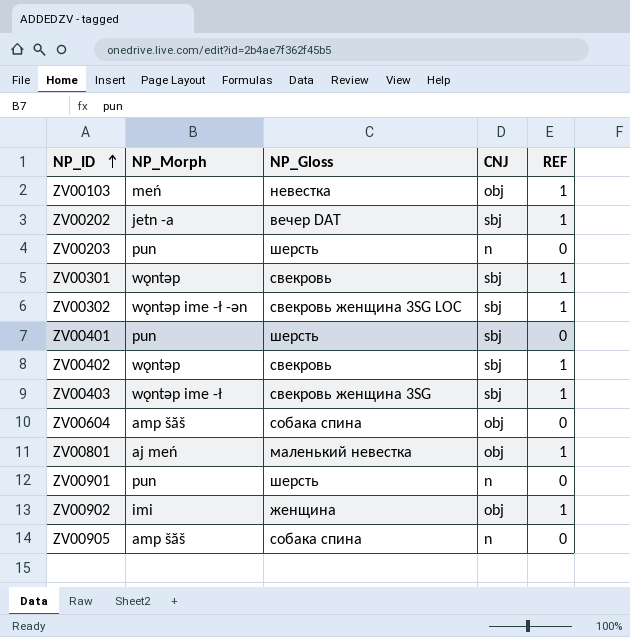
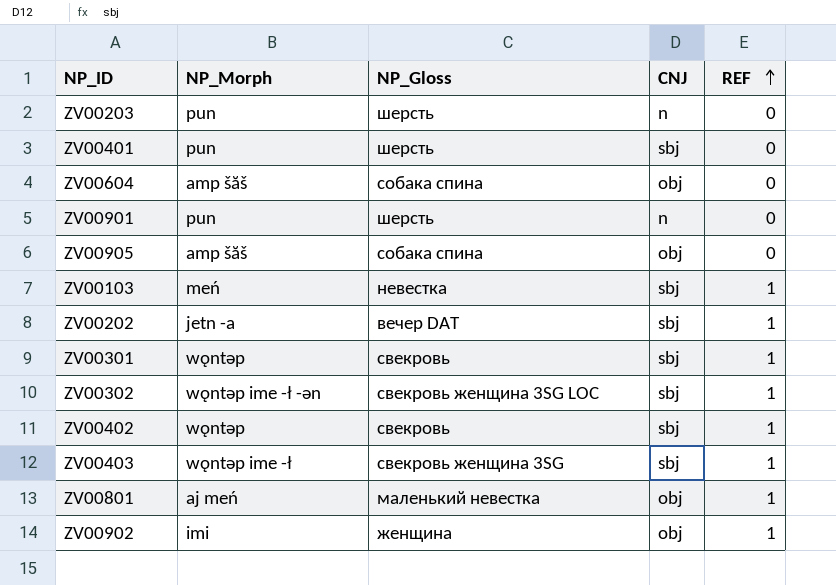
row order: NP_ID ascending -> REF ascending
ZV00905 | CNJ: n -> obj
ZV00103 | CNJ: obj -> sbj

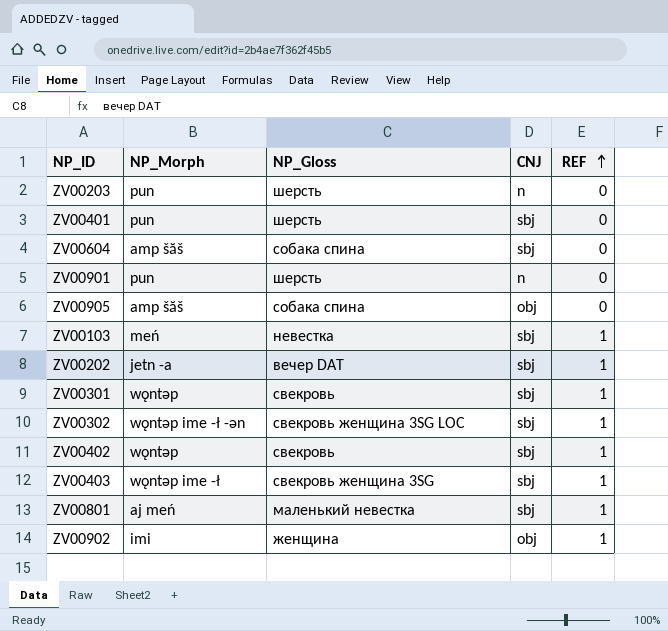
ZV00604 | CNJ: obj -> sbj
ZV00801 | CNJ: obj -> sbj

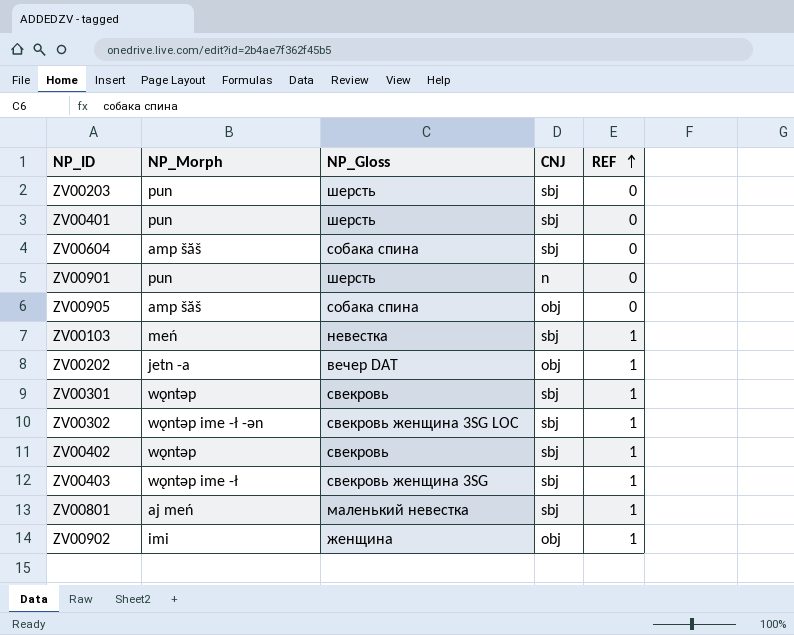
ZV00203 | CNJ: n -> sbj
ZV00202 | CNJ: sbj -> obj

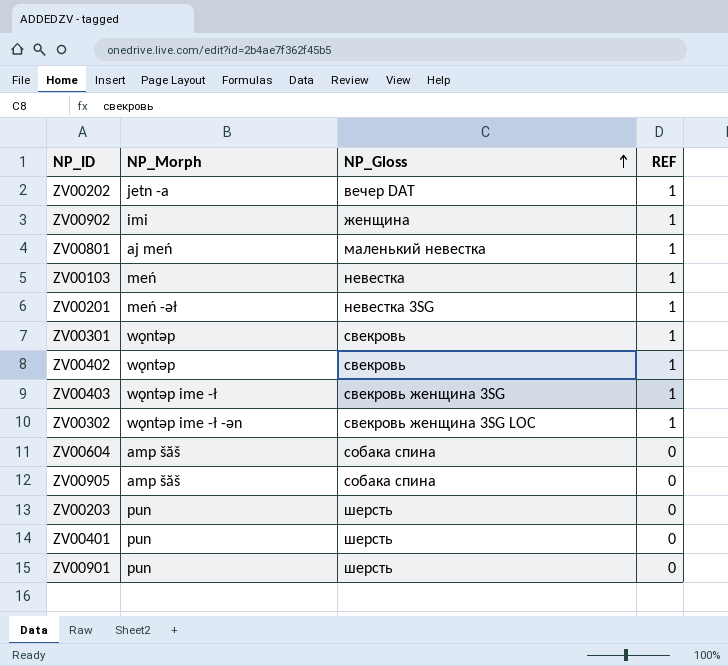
row order: REF ascending -> NP_Gloss ascending
column CNJ | position: 4 -> none
row ZV00201: none -> meń -əł | невестка 3SG | 1

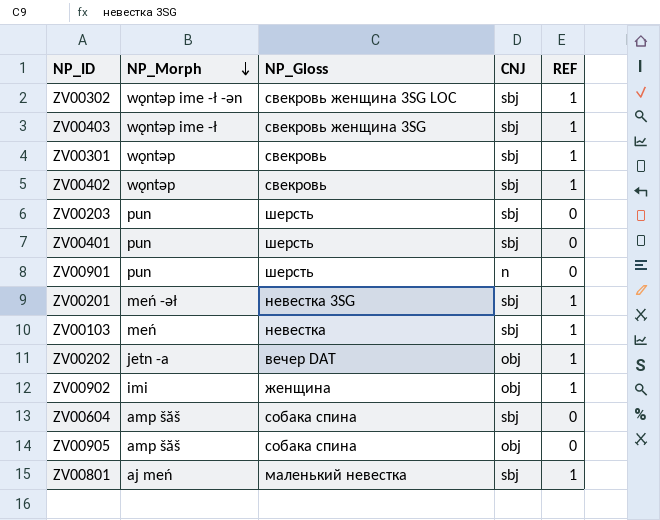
row order: NP_Gloss ascending -> NP_Morph descending
column CNJ | position: none -> 4

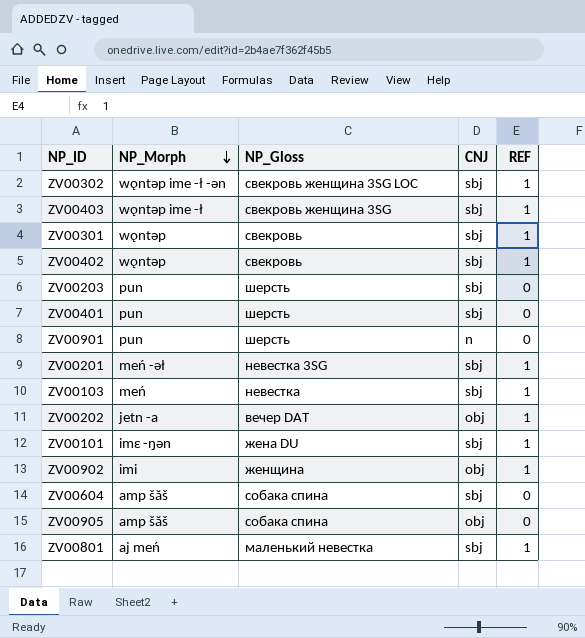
row ZV00101: none -> imԑ -ŋən | жена DU | sbj | 1

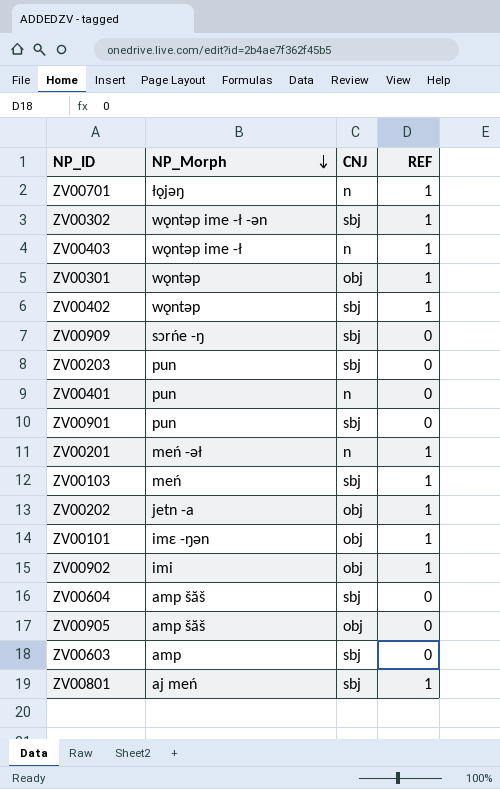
column NP_Gloss | position: 3 -> none
row ZV00701: none -> łǫjəŋ | n | 1
ZV00403 | CNJ: sbj -> n
ZV00301 | CNJ: sbj -> obj
row ZV00909: none -> sɔrńe -ŋ | sbj | 0
ZV00401 | CNJ: sbj -> n
ZV00901 | CNJ: n -> sbj
ZV00201 | CNJ: sbj -> n
ZV00101 | CNJ: sbj -> obj
row ZV00603: none -> amp | sbj | 0

